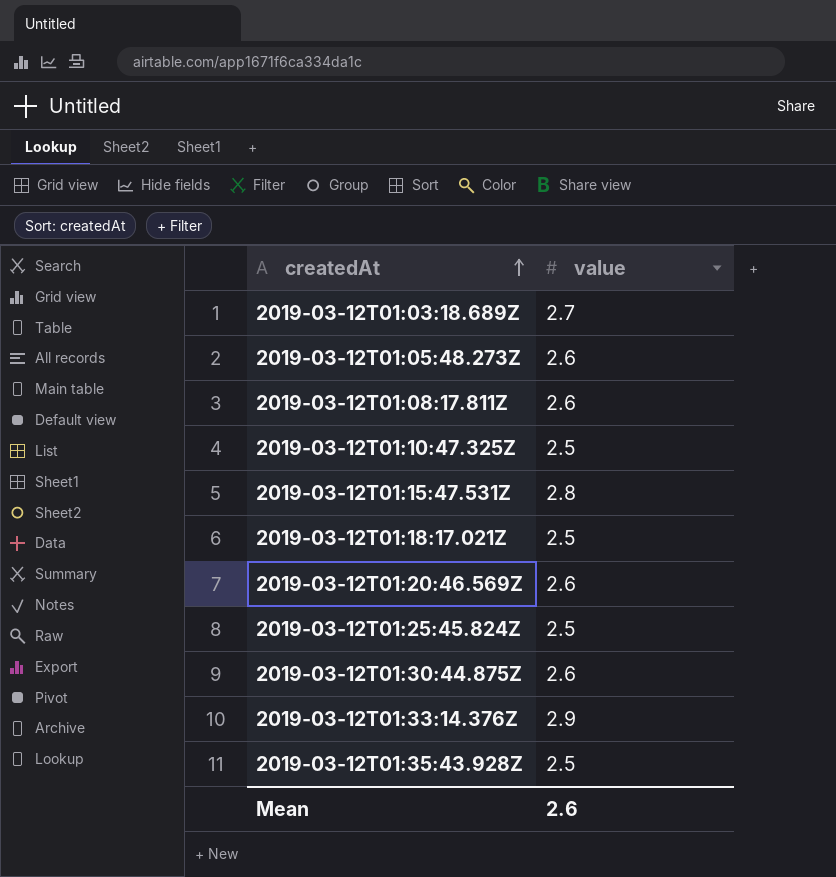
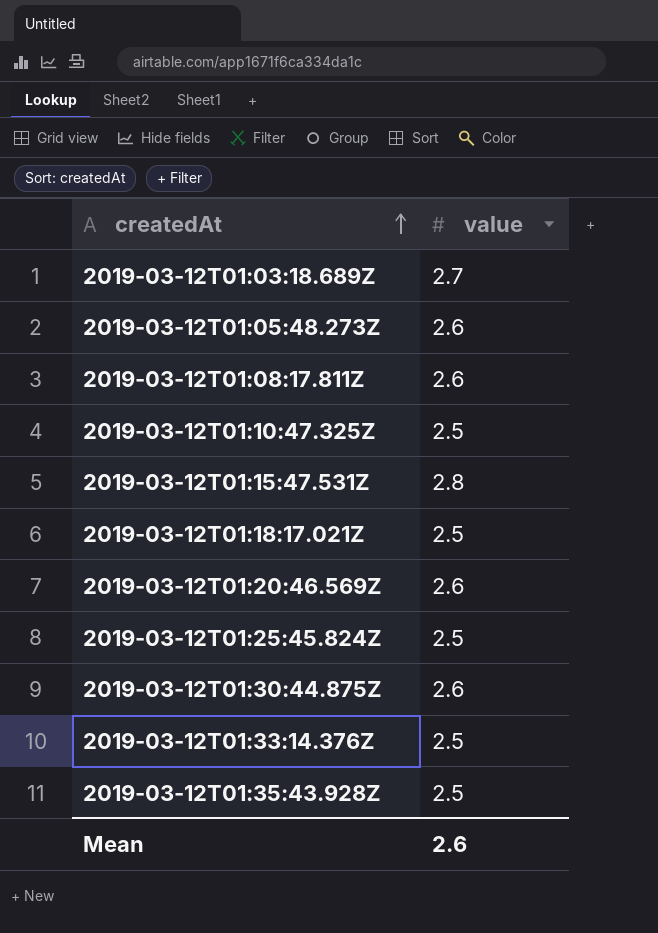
2019-03-12T01:33:14.376Z | value: 2.9 -> 2.5

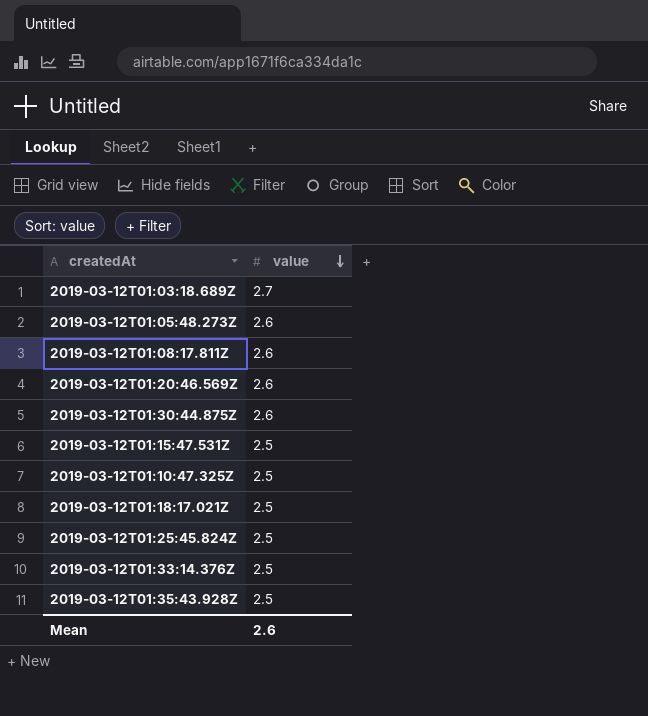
row order: createdAt ascending -> value descending
2019-03-12T01:15:47.531Z | value: 2.8 -> 2.5

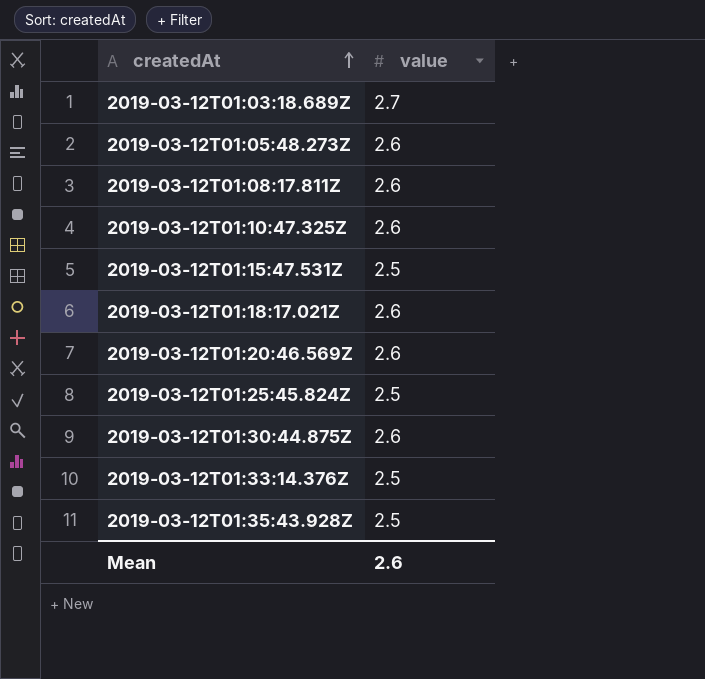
row order: value descending -> createdAt ascending
2019-03-12T01:10:47.325Z | value: 2.5 -> 2.6
2019-03-12T01:18:17.021Z | value: 2.5 -> 2.6

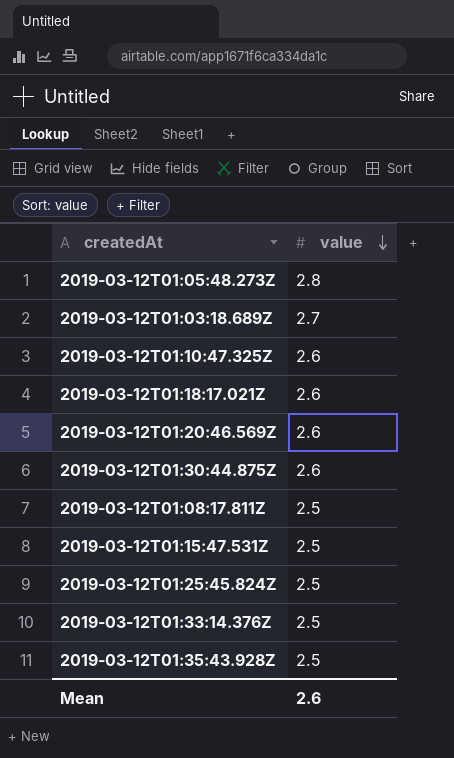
row order: createdAt ascending -> value descending
2019-03-12T01:05:48.273Z | value: 2.6 -> 2.8
2019-03-12T01:08:17.811Z | value: 2.6 -> 2.5

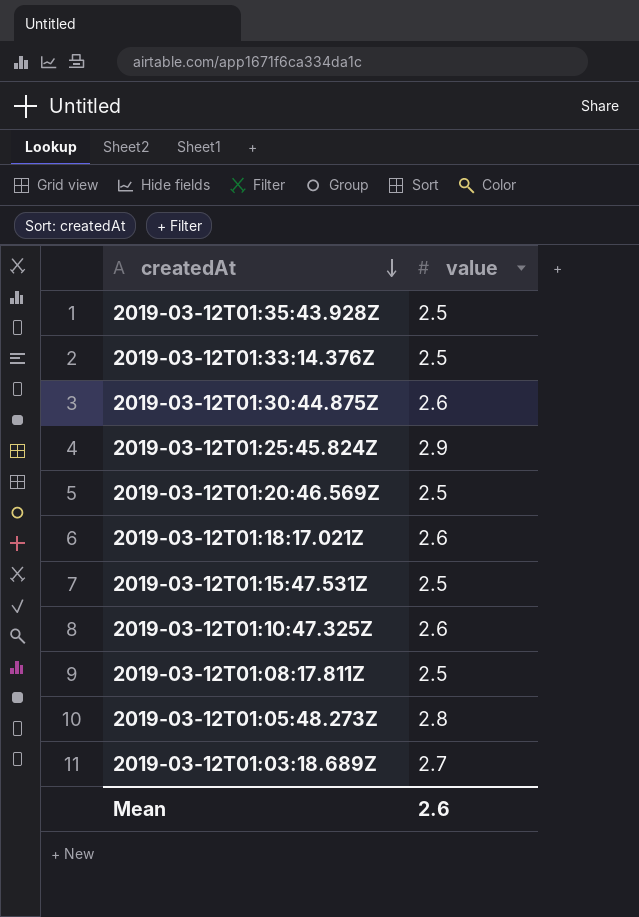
row order: value descending -> createdAt descending
2019-03-12T01:25:45.824Z | value: 2.5 -> 2.9
2019-03-12T01:20:46.569Z | value: 2.6 -> 2.5

